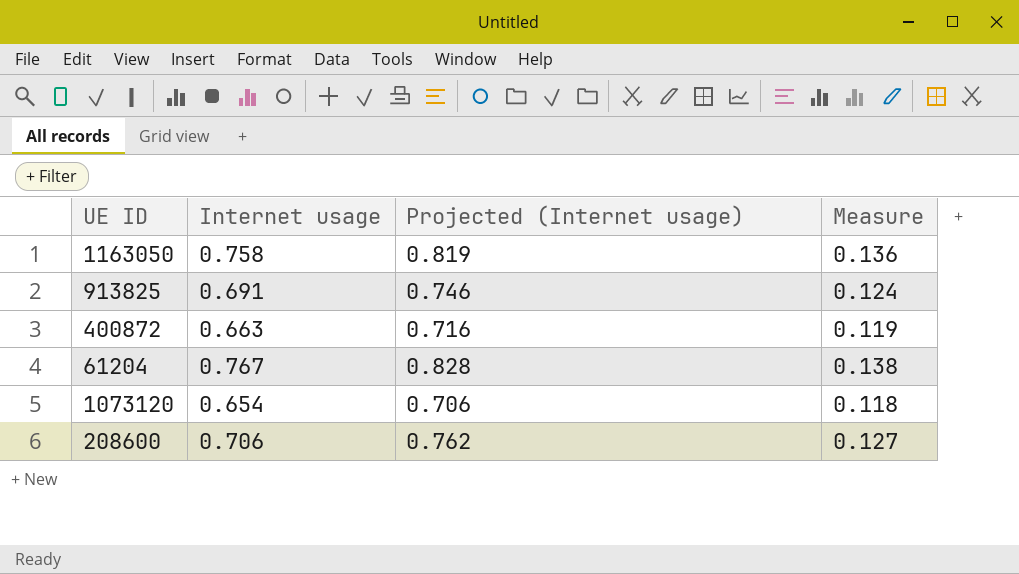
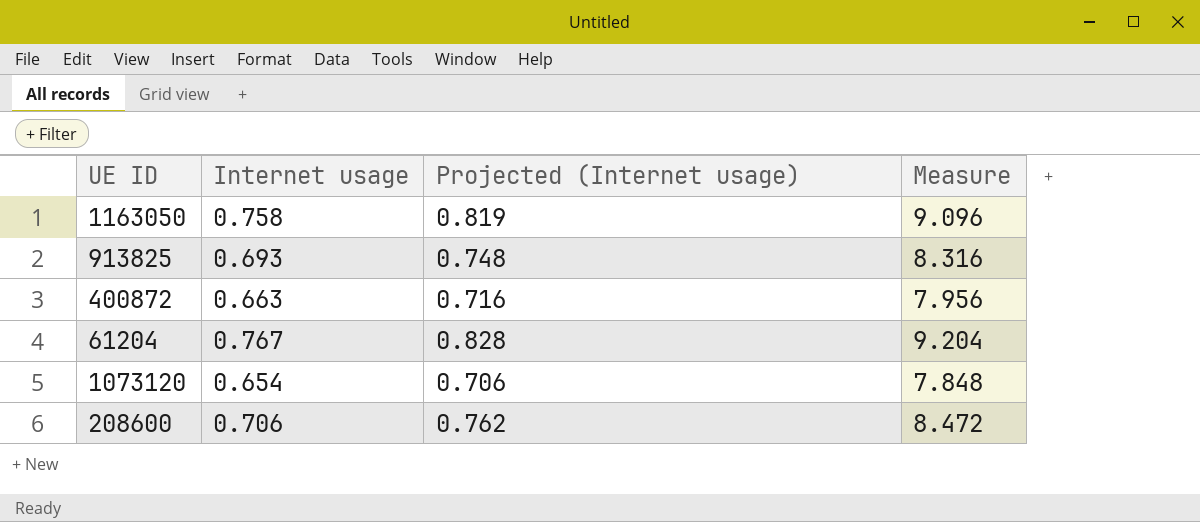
column Measure | formula: [Internet usage] * 0.18 -> [Internet usage] * 12
913825 | Internet usage: 0.691 -> 0.693
913825 | Projected (Internet usage): 0.746 -> 0.748

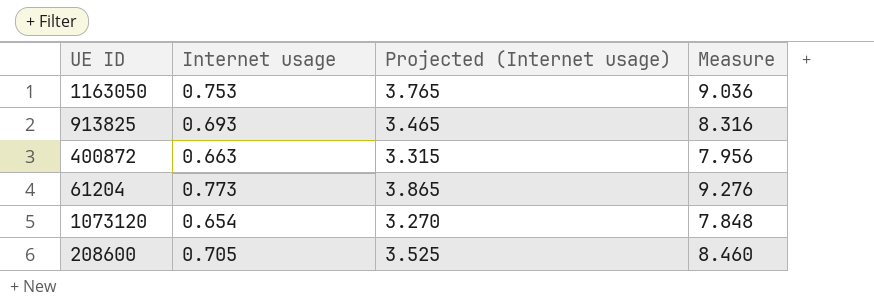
column Projected (Internet usage) | formula: [Internet usage] * 1.08 -> [Internet usage] * 5
1163050 | Internet usage: 0.758 -> 0.753
1163050 | Measure: 9.096 -> 9.036
61204 | Internet usage: 0.767 -> 0.773
61204 | Measure: 9.204 -> 9.276
208600 | Internet usage: 0.706 -> 0.705
208600 | Measure: 8.472 -> 8.460

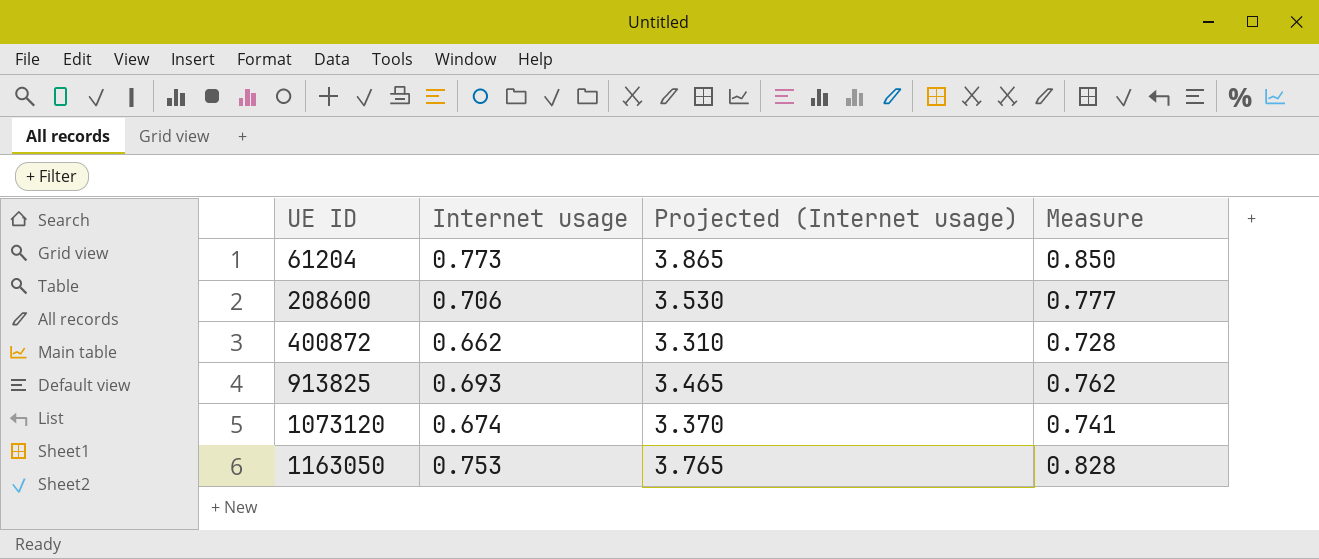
row order: none -> UE ID ascending
column Measure | formula: [Internet usage] * 12 -> [Internet usage] * 1.1
208600 | Internet usage: 0.705 -> 0.706
208600 | Projected (Internet usage): 3.525 -> 3.530
400872 | Internet usage: 0.663 -> 0.662
400872 | Projected (Internet usage): 3.315 -> 3.310
1073120 | Internet usage: 0.654 -> 0.674
1073120 | Projected (Internet usage): 3.270 -> 3.370

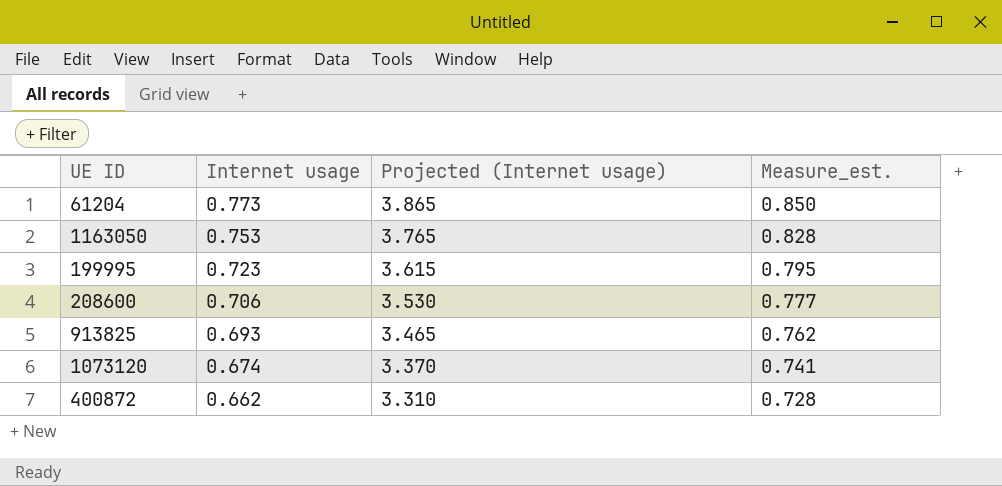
row order: UE ID ascending -> Internet usage descending
column name: Measure -> Measure_est.
row 199995: none -> 0.723 | 3.615 | 0.795

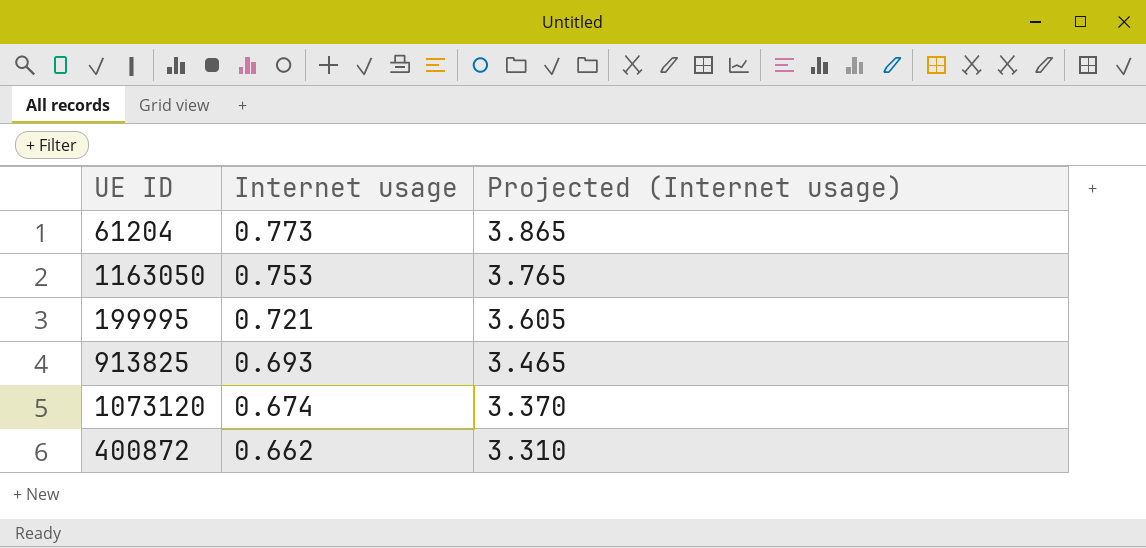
column Measure_est. | formula: [Internet usage] * 1.1 -> none
row 208600: 0.706 | 3.530 | 0.777 -> none
199995 | Internet usage: 0.723 -> 0.721
199995 | Projected (Internet usage): 3.615 -> 3.605

